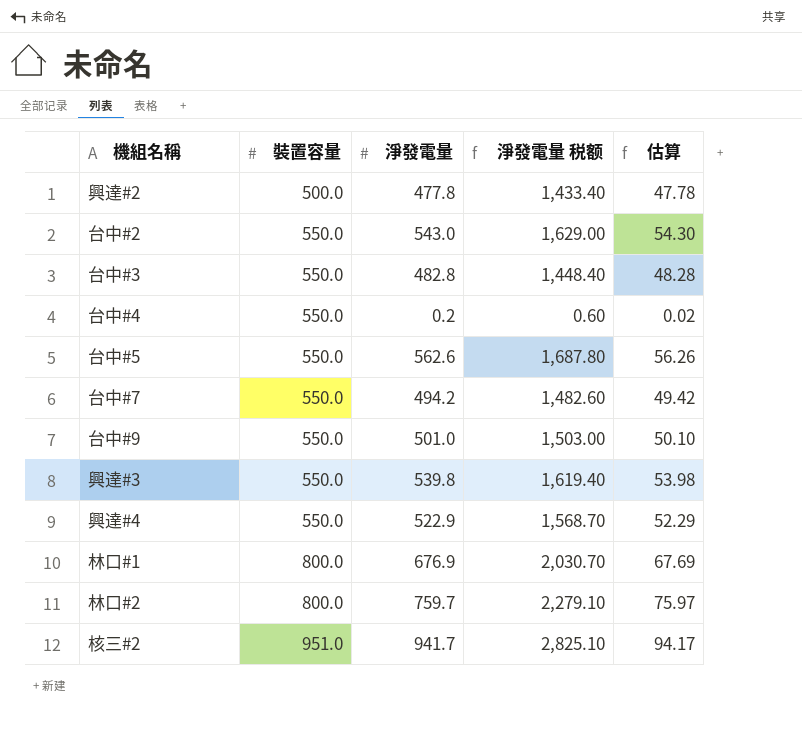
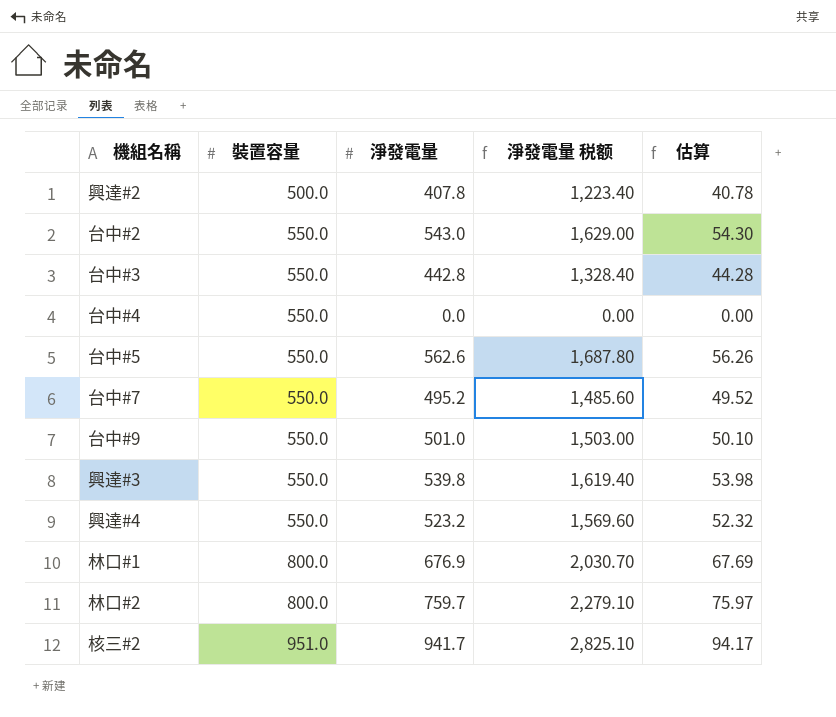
興達#2 | 淨發電量: 477.8 -> 407.8
興達#2 | 淨發電量 税额: 1,433.40 -> 1,223.40
興達#2 | 估算: 47.78 -> 40.78
台中#3 | 淨發電量: 482.8 -> 442.8
台中#3 | 淨發電量 税额: 1,448.40 -> 1,328.40
台中#3 | 估算: 48.28 -> 44.28
台中#4 | 淨發電量: 0.2 -> 0.0
台中#4 | 淨發電量 税额: 0.60 -> 0.00
台中#4 | 估算: 0.02 -> 0.00
台中#7 | 淨發電量: 494.2 -> 495.2
台中#7 | 淨發電量 税额: 1,482.60 -> 1,485.60
台中#7 | 估算: 49.42 -> 49.52
興達#4 | 淨發電量: 522.9 -> 523.2
興達#4 | 淨發電量 税额: 1,568.70 -> 1,569.60
興達#4 | 估算: 52.29 -> 52.32

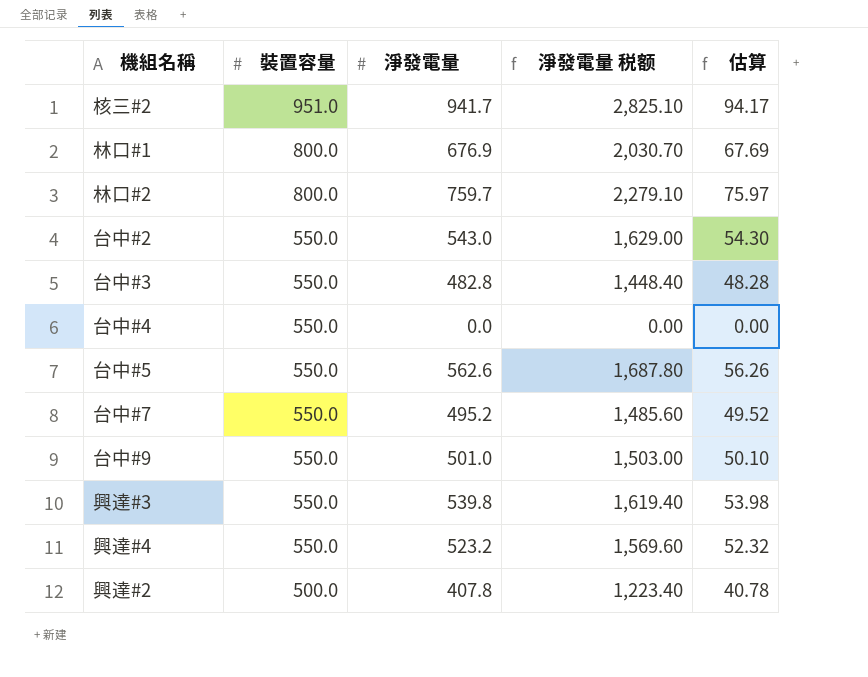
row order: 裝置容量 ascending -> 裝置容量 descending
台中#3 | 淨發電量: 442.8 -> 482.8
台中#3 | 淨發電量 税额: 1,328.40 -> 1,448.40
台中#3 | 估算: 44.28 -> 48.28

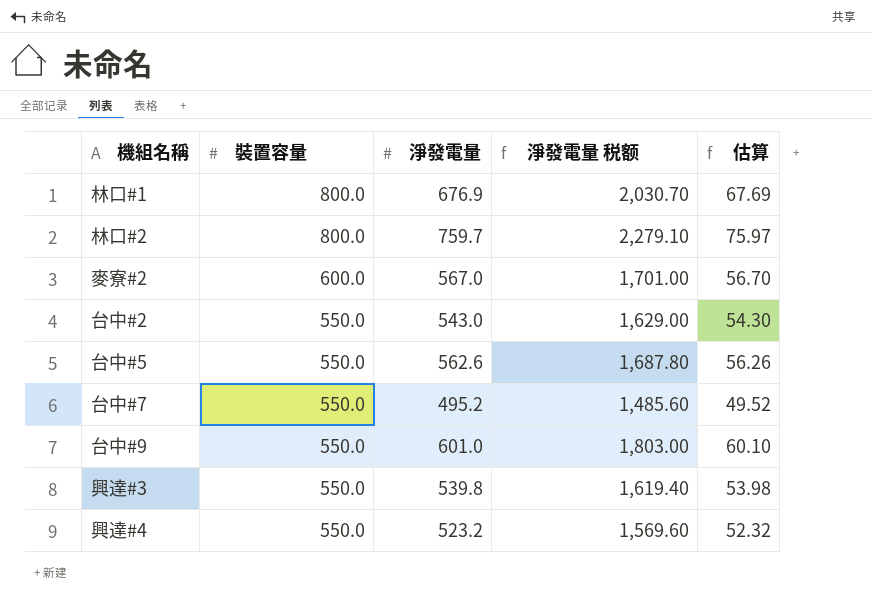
row 核三#2: 951.0 | 941.7 | 2,825.10 | 94.17 -> none
row 台中#3: 550.0 | 482.8 | 1,448.40 | 48.28 -> none
row 台中#4: 550.0 | 0.0 | 0.00 | 0.00 -> none
row 興達#2: 500.0 | 407.8 | 1,223.40 | 40.78 -> none
row 麥寮#2: none -> 600.0 | 567.0 | 1,701.00 | 56.70
台中#9 | 淨發電量: 501.0 -> 601.0
台中#9 | 淨發電量 税额: 1,503.00 -> 1,803.00
台中#9 | 估算: 50.10 -> 60.10

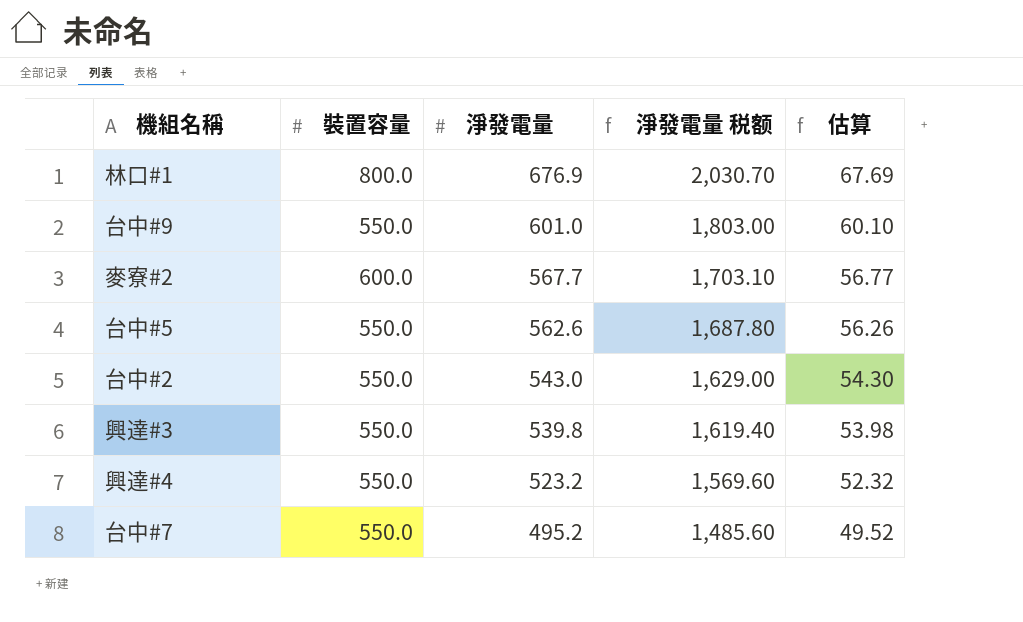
row order: 裝置容量 descending -> 淨發電量 descending
row 林口#2: 800.0 | 759.7 | 2,279.10 | 75.97 -> none
麥寮#2 | 淨發電量: 567.0 -> 567.7
麥寮#2 | 淨發電量 税额: 1,701.00 -> 1,703.10
麥寮#2 | 估算: 56.70 -> 56.77

